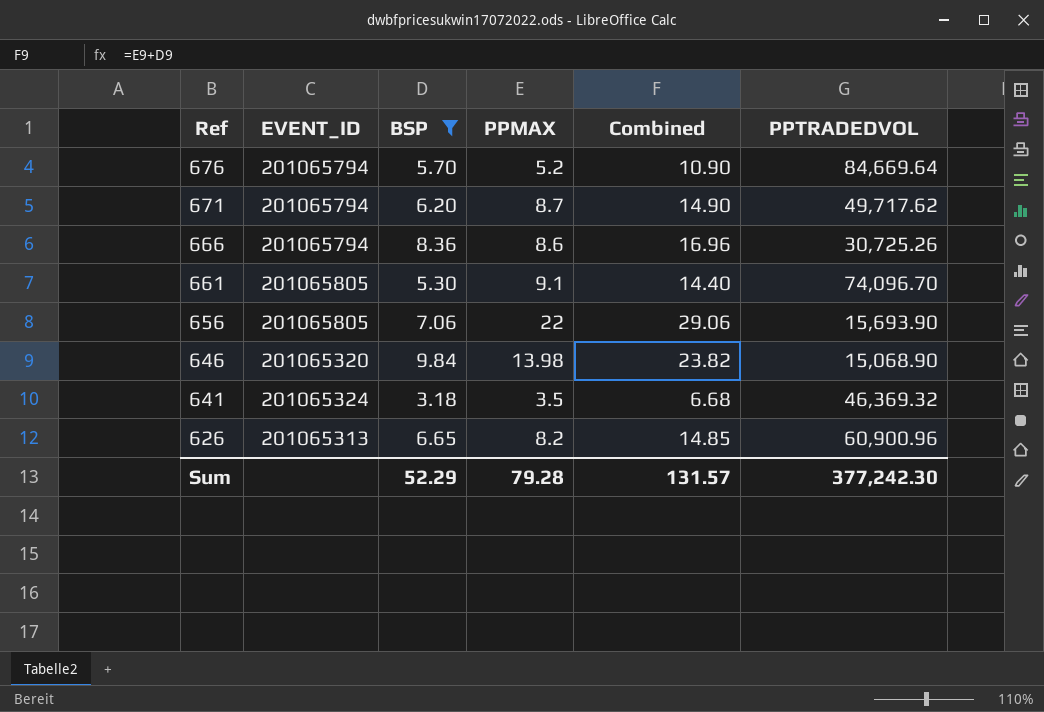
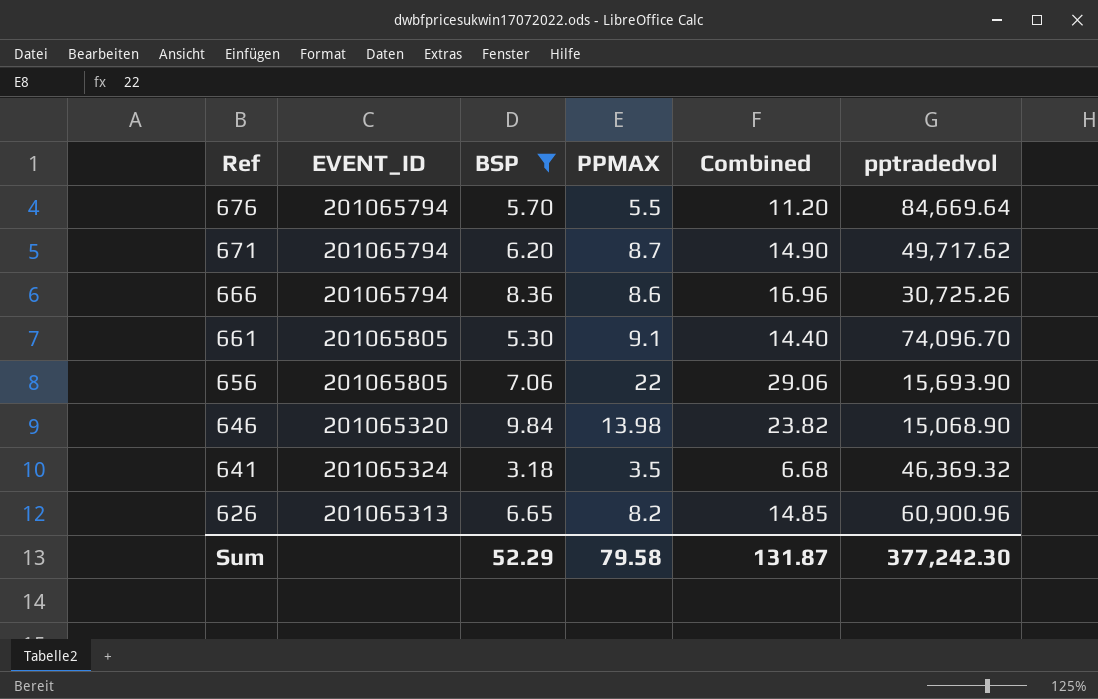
column name: PPTRADEDVOL -> pptradedvol
676 | PPMAX: 5.2 -> 5.5
676 | Combined: 10.90 -> 11.20
Sum | PPMAX: 79.28 -> 79.58
Sum | Combined: 131.57 -> 131.87

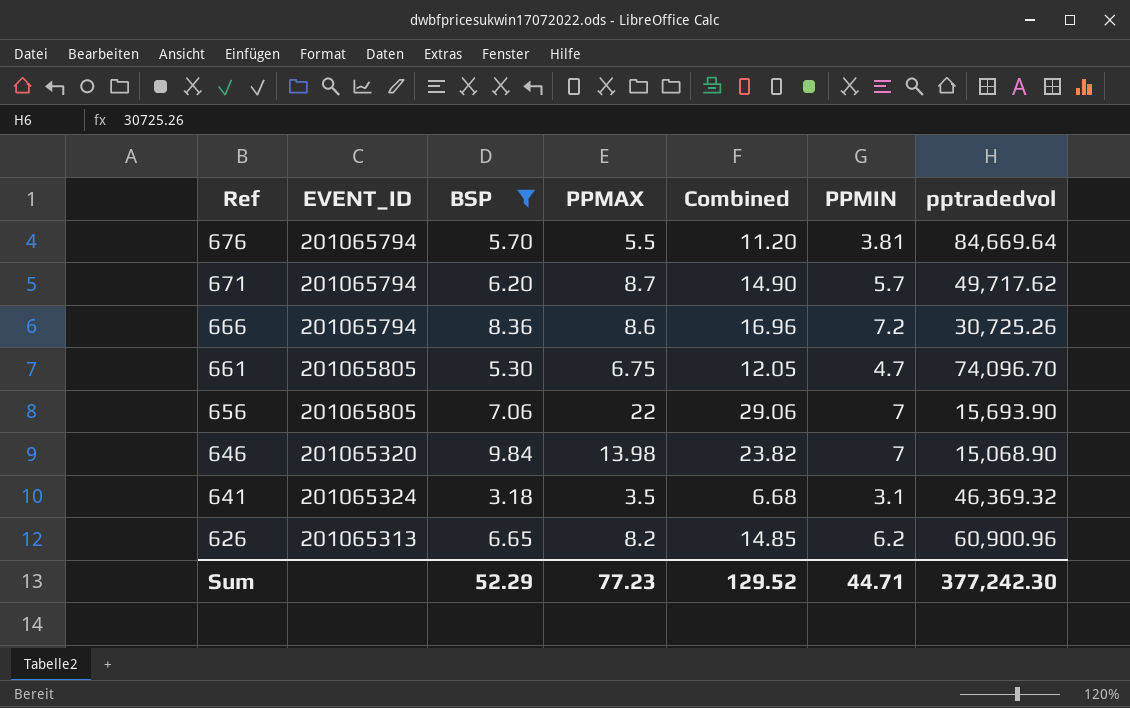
column PPMIN | position: none -> 6
661 | PPMAX: 9.1 -> 6.75
661 | Combined: 14.40 -> 12.05
Sum | PPMAX: 79.58 -> 77.23
Sum | Combined: 131.87 -> 129.52

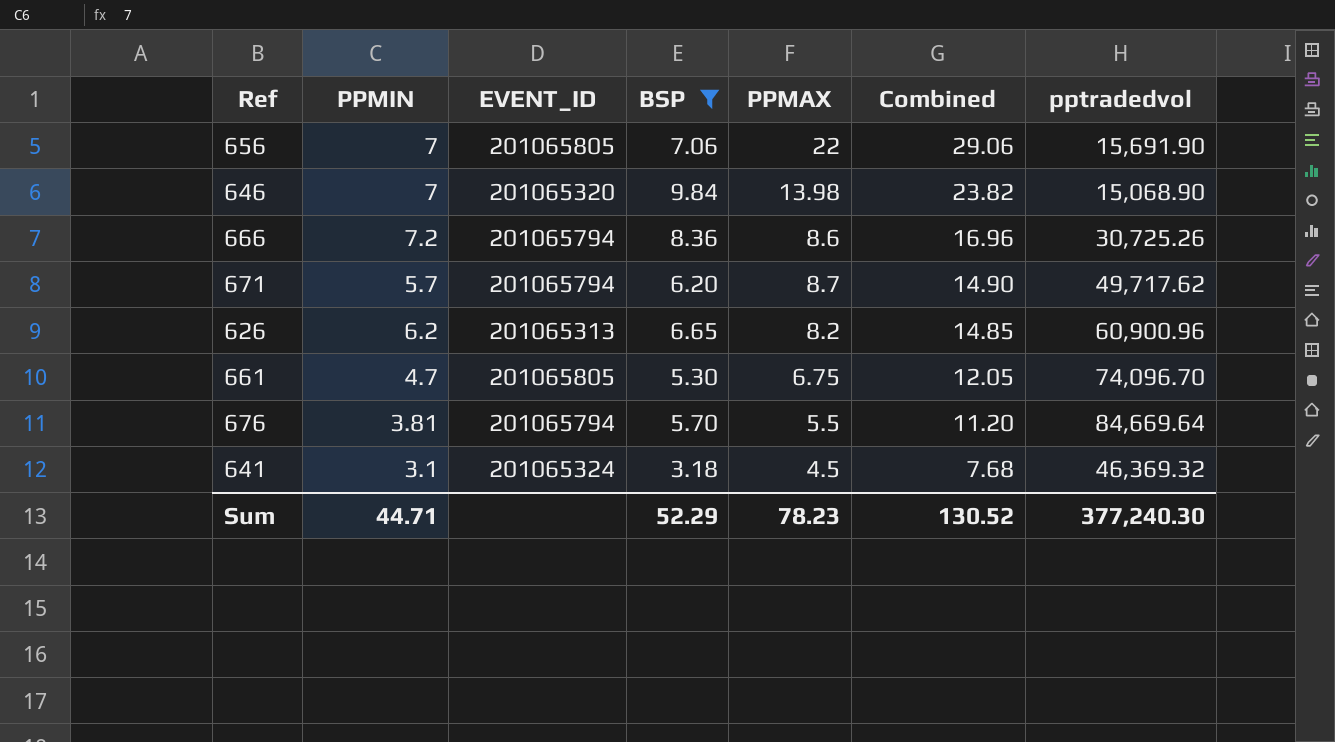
row order: Ref descending -> Combined descending
column PPMIN | position: 6 -> 2
656 | pptradedvol: 15,693.90 -> 15,691.90
641 | PPMAX: 3.5 -> 4.5
641 | Combined: 6.68 -> 7.68
Sum | PPMAX: 77.23 -> 78.23
Sum | Combined: 129.52 -> 130.52
Sum | pptradedvol: 377,242.30 -> 377,240.30

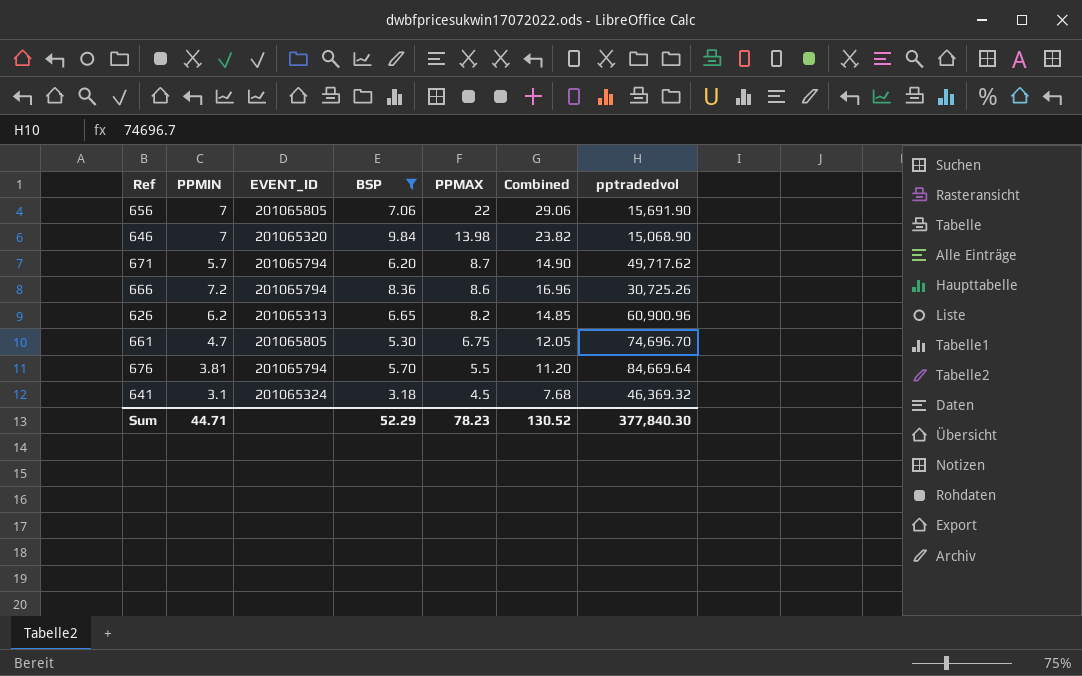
row order: Combined descending -> PPMAX descending
661 | pptradedvol: 74,096.70 -> 74,696.70
Sum | pptradedvol: 377,240.30 -> 377,840.30

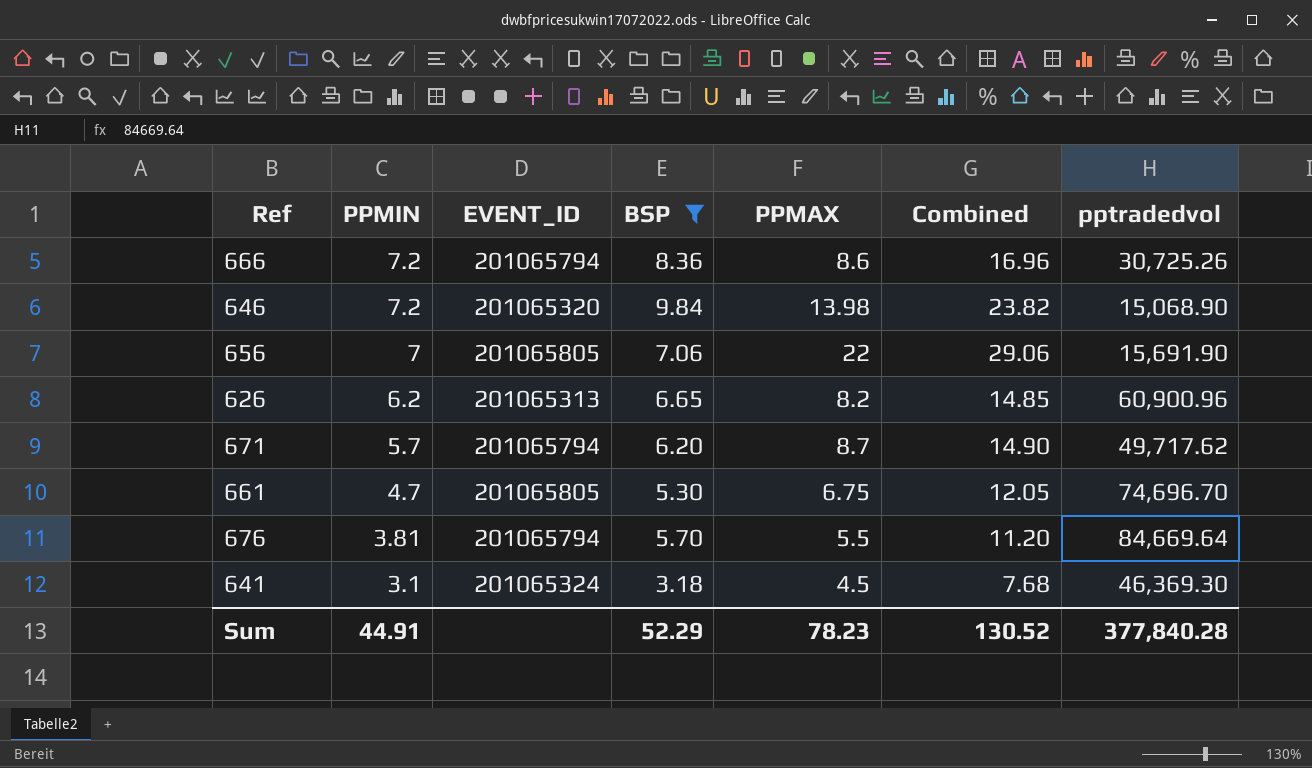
row order: PPMAX descending -> PPMIN descending
646 | PPMIN: 7 -> 7.2
641 | pptradedvol: 46,369.32 -> 46,369.30
Sum | PPMIN: 44.71 -> 44.91
Sum | pptradedvol: 377,840.30 -> 377,840.28

